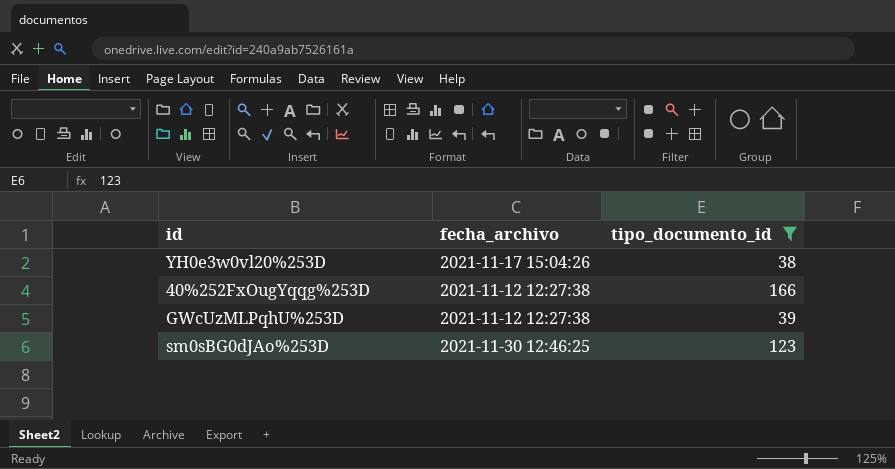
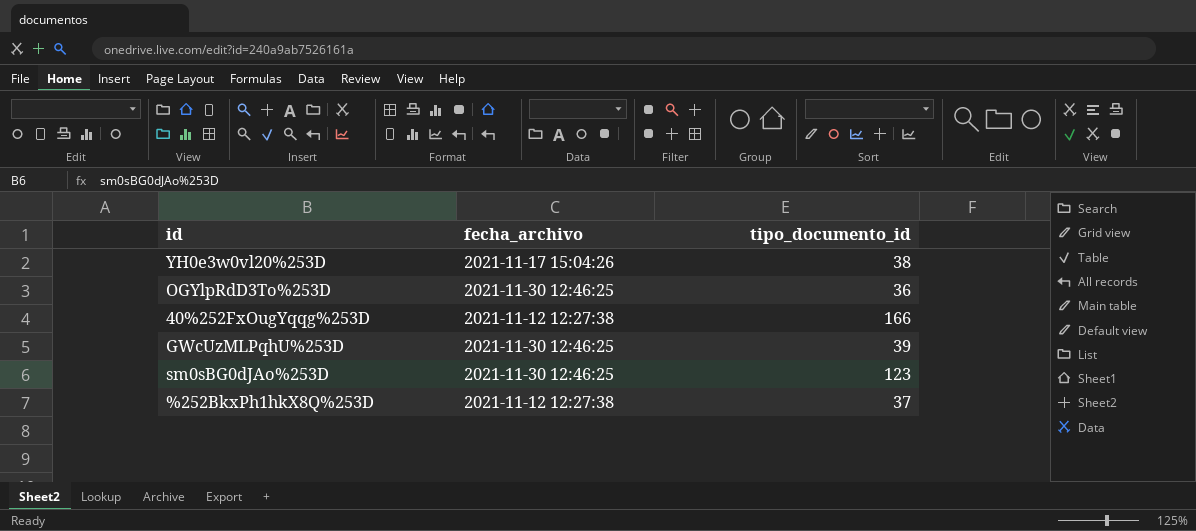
filter: tipo_documento_id >= 38 -> none
GWcUzMLPqhU%253D | fecha_archivo: 2021-11-12 12:27:38 -> 2021-11-30 12:46:25

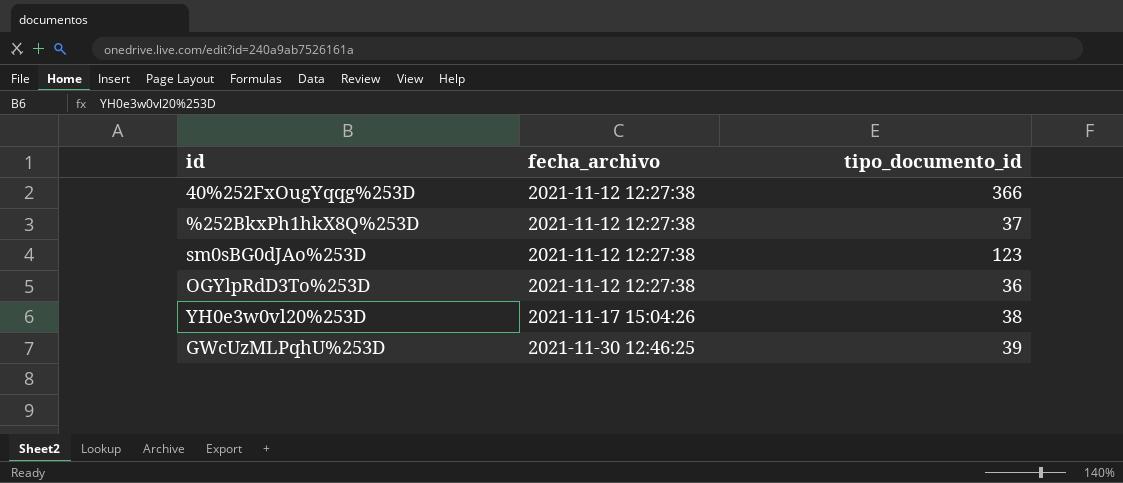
row order: none -> fecha_archivo ascending
40%252FxOugYqqg%253D | tipo_documento_id: 166 -> 366
sm0sBG0dJAo%253D | fecha_archivo: 2021-11-30 12:46:25 -> 2021-11-12 12:27:38
OGYlpRdD3To%253D | fecha_archivo: 2021-11-30 12:46:25 -> 2021-11-12 12:27:38

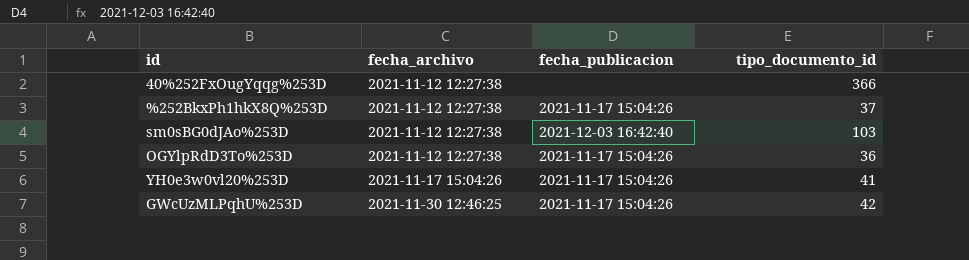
column fecha_publicacion | position: none -> 3
sm0sBG0dJAo%253D | tipo_documento_id: 123 -> 103
YH0e3w0vl20%253D | tipo_documento_id: 38 -> 41
GWcUzMLPqhU%253D | tipo_documento_id: 39 -> 42

